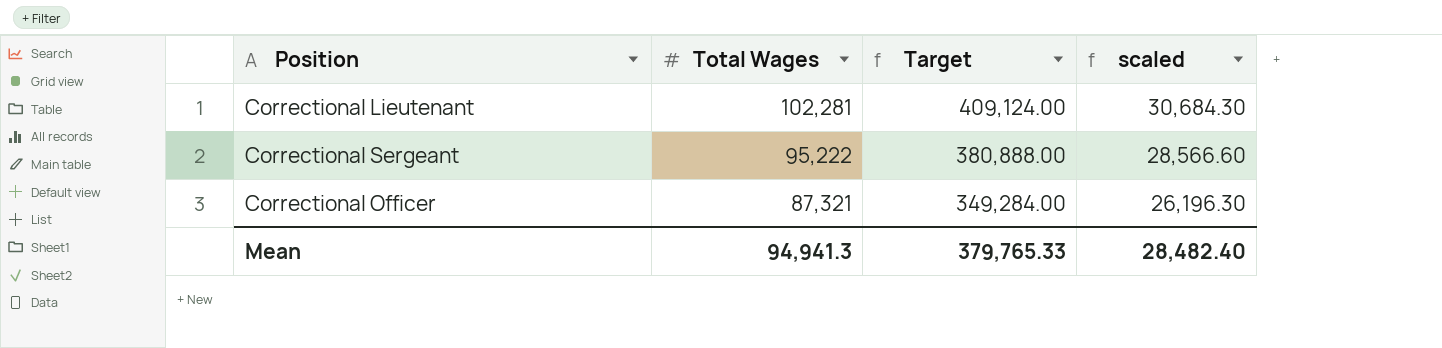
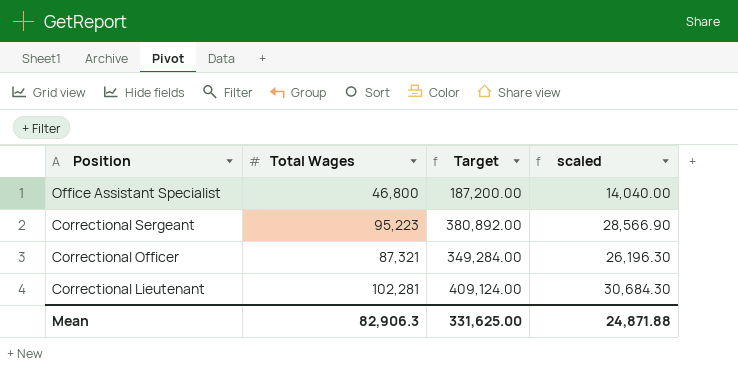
row order: Total Wages descending -> Position descending
row Office Assistant Specialist: none -> 46,800 | 187,200.00 | 14,040.00
Correctional Sergeant | Total Wages: 95,222 -> 95,223
Correctional Sergeant | Target: 380,888.00 -> 380,892.00
Correctional Sergeant | scaled: 28,566.60 -> 28,566.90
Mean | Total Wages: 94,941.3 -> 82,906.3
Mean | Target: 379,765.33 -> 331,625.00
Mean | scaled: 28,482.40 -> 24,871.88

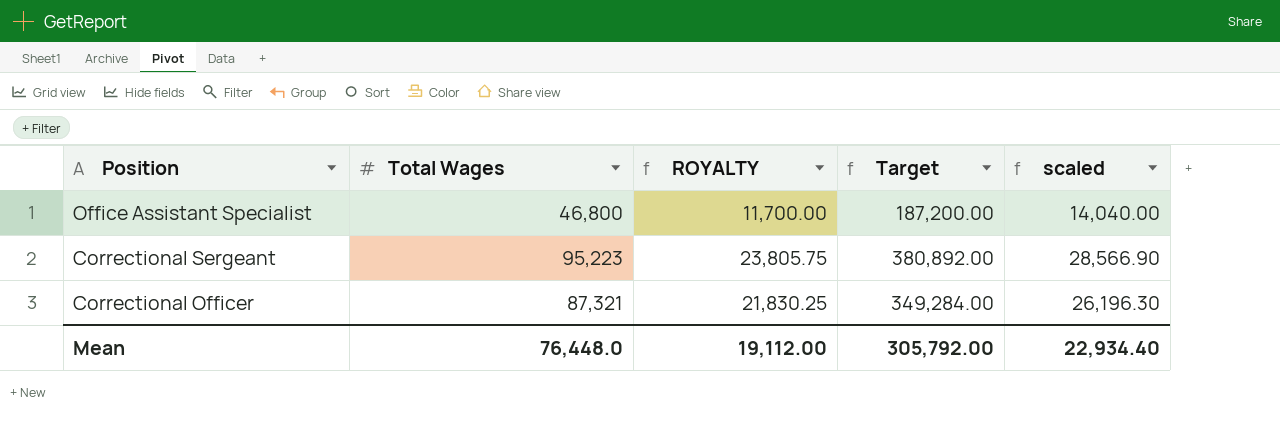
column ROYALTY | formula: none -> [Total Wages] * 0.25
row Correctional Lieutenant: 102,281 | 409,124.00 | 30,684.30 -> none
Mean | Total Wages: 82,906.3 -> 76,448.0
Mean | Target: 331,625.00 -> 305,792.00
Mean | scaled: 24,871.88 -> 22,934.40

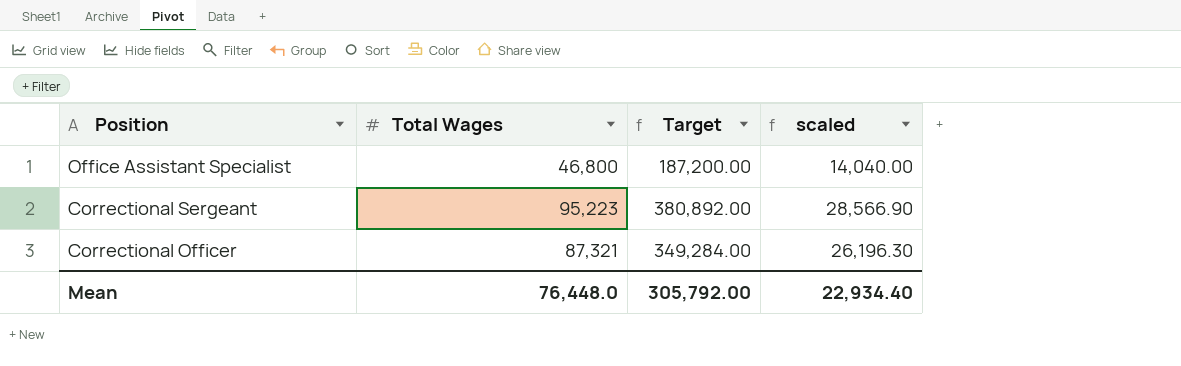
column ROYALTY | formula: [Total Wages] * 0.25 -> none

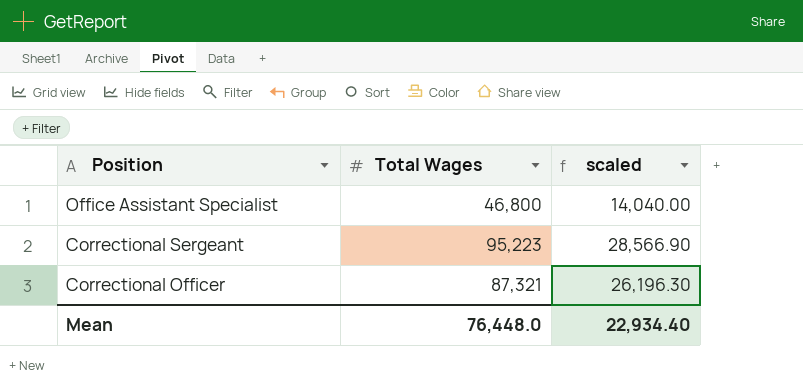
column Target | formula: [Total Wages] * 4 -> none

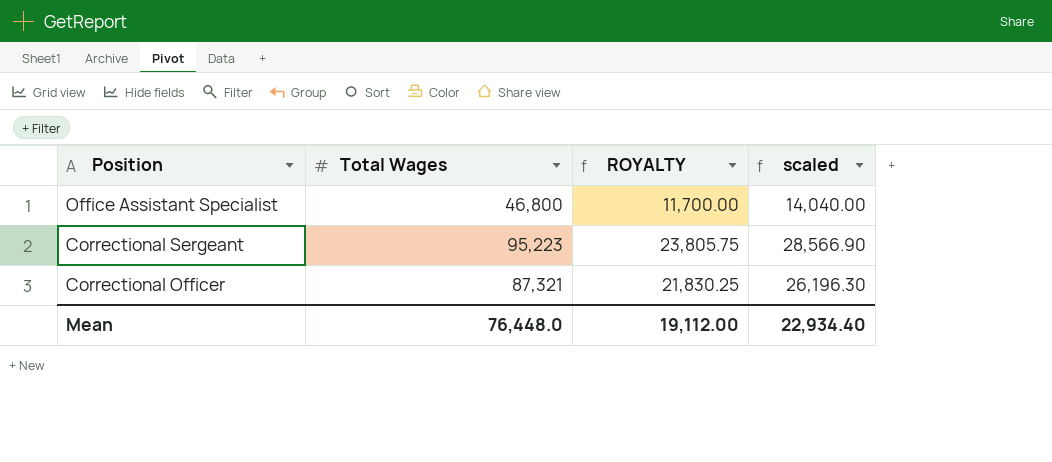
column ROYALTY | formula: none -> [Total Wages] * 0.25

